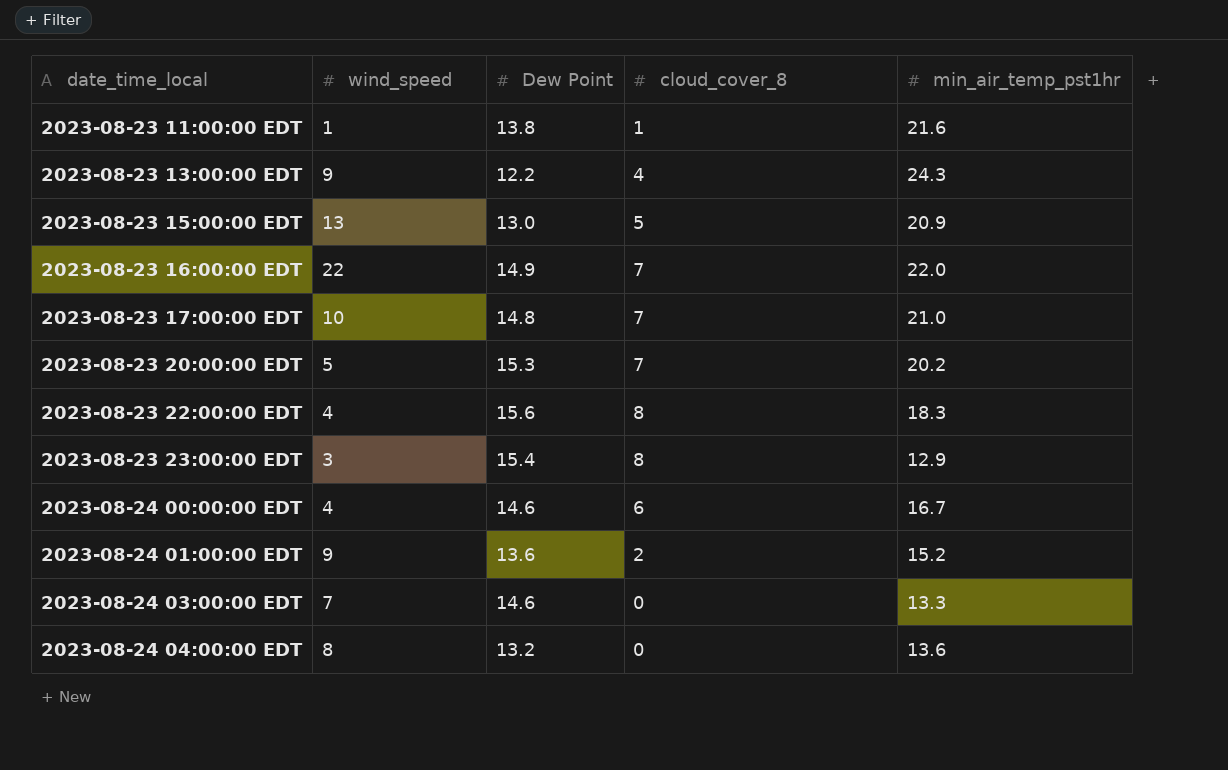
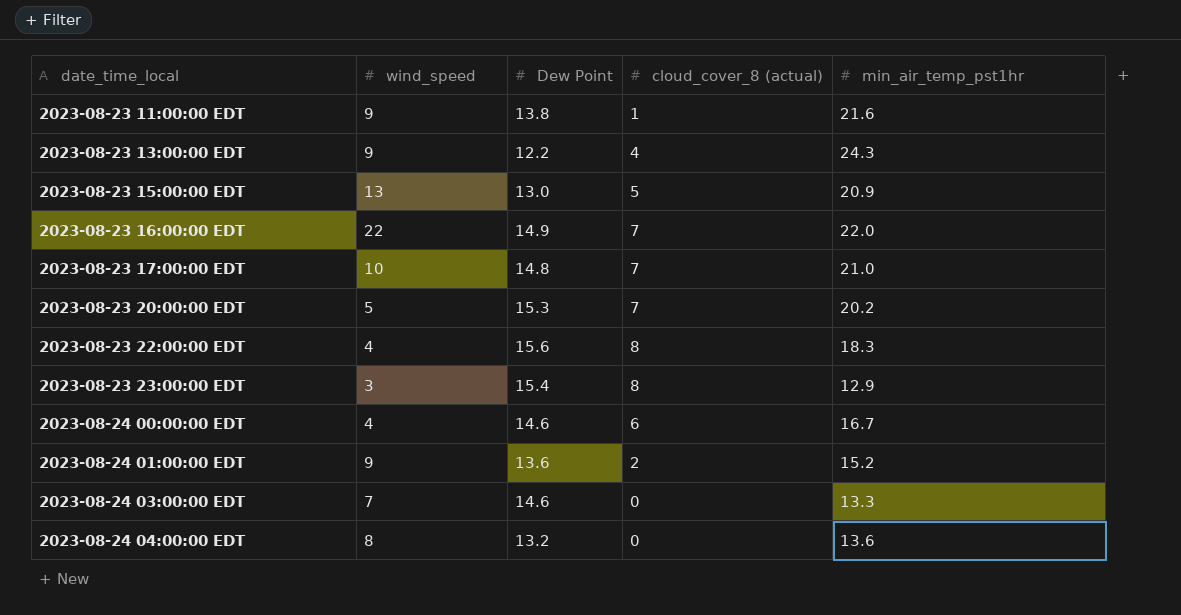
column name: cloud_cover_8 -> cloud_cover_8 (actual)
2023-08-23 11:00:00 EDT | wind_speed: 1 -> 9

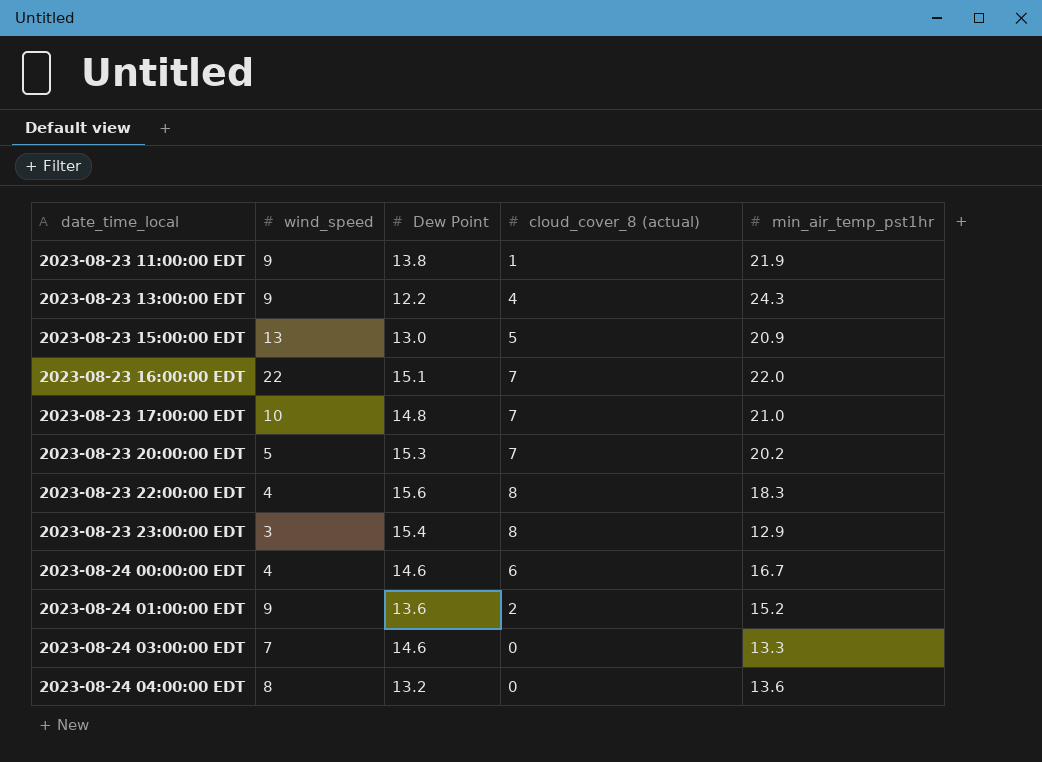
2023-08-23 11:00:00 EDT | min_air_temp_pst1hr: 21.6 -> 21.9
2023-08-23 16:00:00 EDT | Dew Point: 14.9 -> 15.1

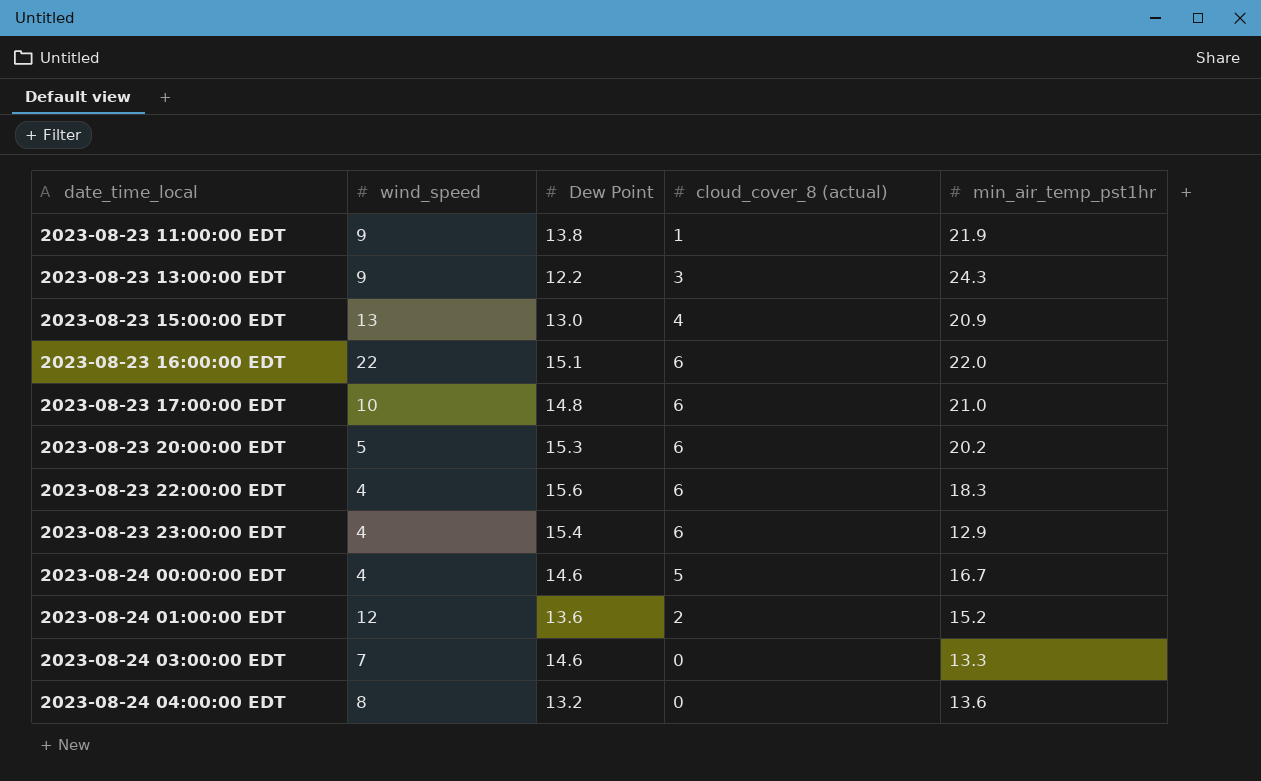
2023-08-23 13:00:00 EDT | cloud_cover_8 (actual): 4 -> 3
2023-08-23 15:00:00 EDT | cloud_cover_8 (actual): 5 -> 4
2023-08-23 16:00:00 EDT | cloud_cover_8 (actual): 7 -> 6
2023-08-23 17:00:00 EDT | cloud_cover_8 (actual): 7 -> 6
2023-08-23 20:00:00 EDT | cloud_cover_8 (actual): 7 -> 6
2023-08-23 22:00:00 EDT | cloud_cover_8 (actual): 8 -> 6
2023-08-23 23:00:00 EDT | wind_speed: 3 -> 4
2023-08-23 23:00:00 EDT | cloud_cover_8 (actual): 8 -> 6
2023-08-24 00:00:00 EDT | cloud_cover_8 (actual): 6 -> 5
2023-08-24 01:00:00 EDT | wind_speed: 9 -> 12

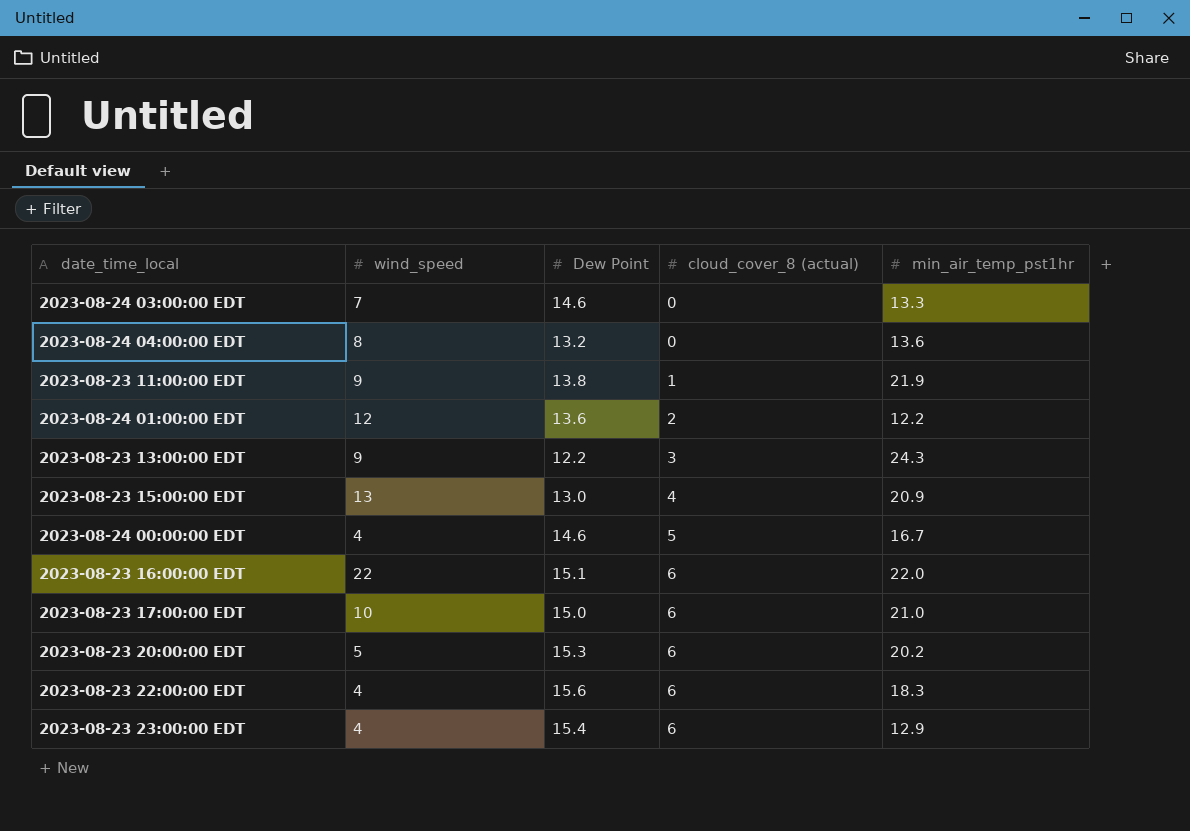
row order: date_time_local ascending -> cloud_cover_8 (actual) ascending
2023-08-24 01:00:00 EDT | min_air_temp_pst1hr: 15.2 -> 12.2
2023-08-23 17:00:00 EDT | Dew Point: 14.8 -> 15.0

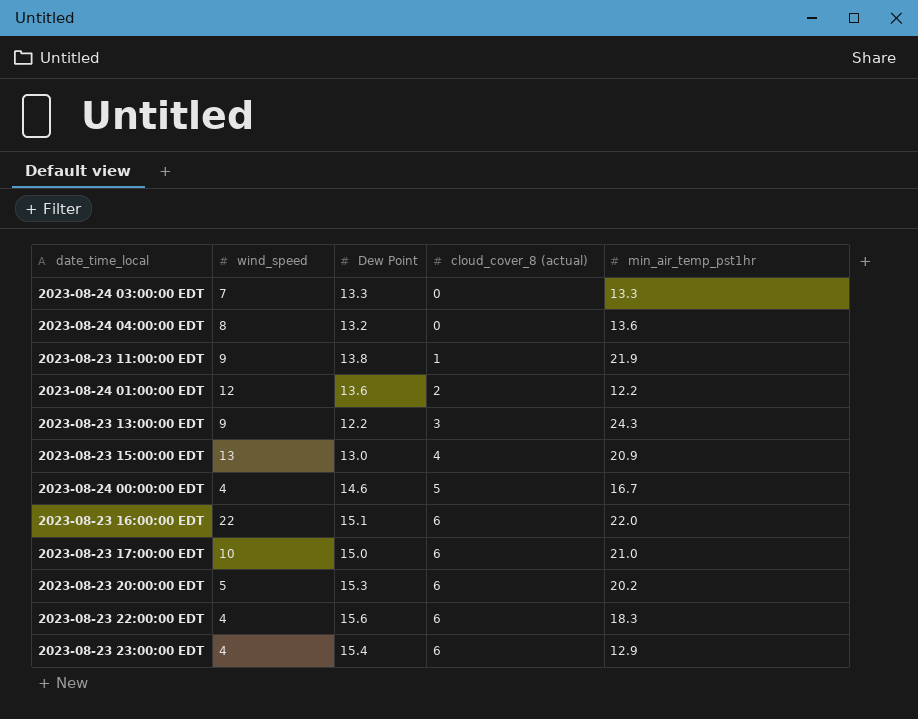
2023-08-24 03:00:00 EDT | Dew Point: 14.6 -> 13.3

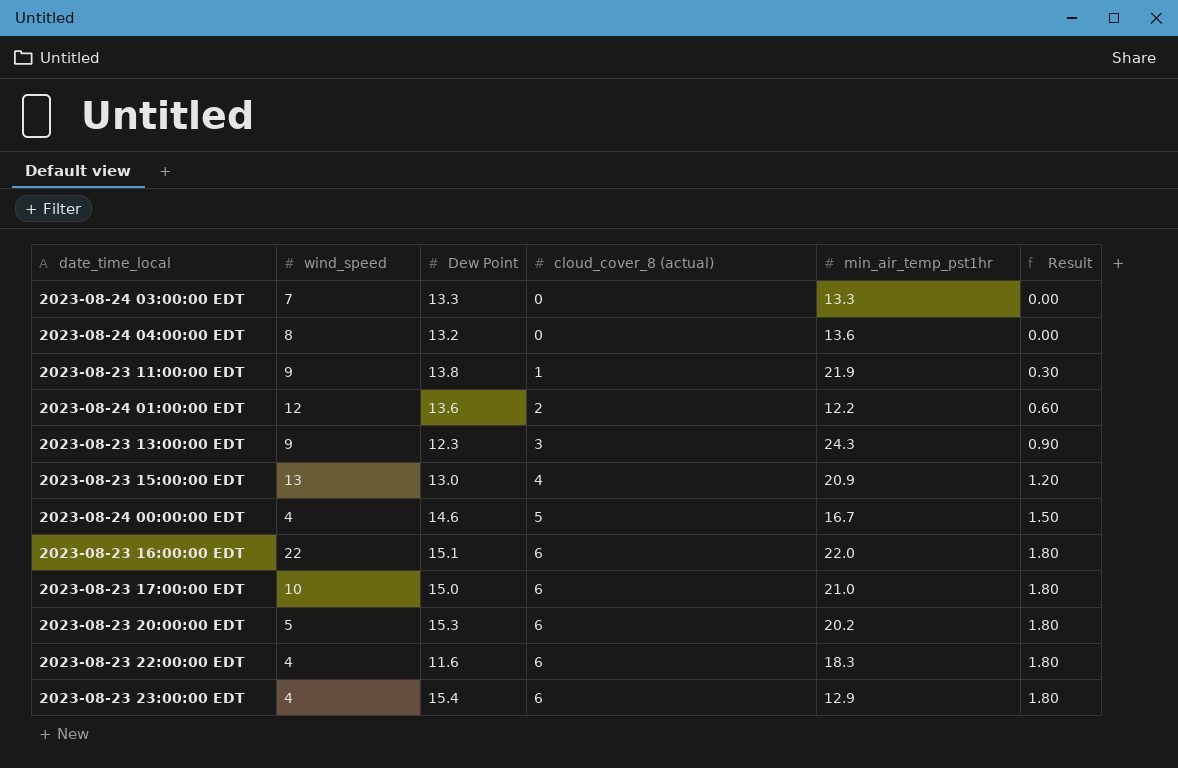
column Result | formula: none -> [cloud_cover_8 (actual)] * 0.3
2023-08-23 13:00:00 EDT | Dew Point: 12.2 -> 12.3
2023-08-23 22:00:00 EDT | Dew Point: 15.6 -> 11.6

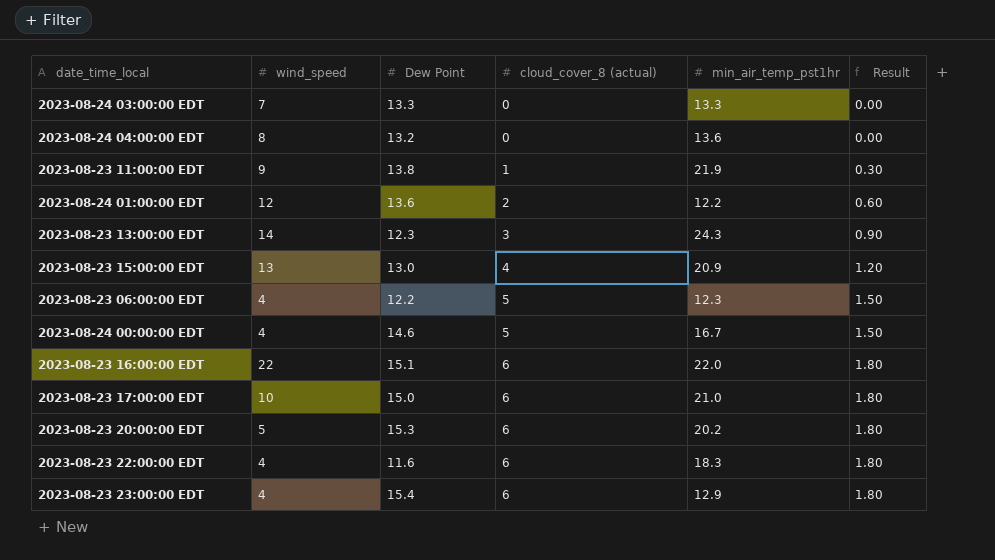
2023-08-23 13:00:00 EDT | wind_speed: 9 -> 14
row 2023-08-23 06:00:00 EDT: none -> 4 | 12.2 | 5 | 12.3 | 1.50

